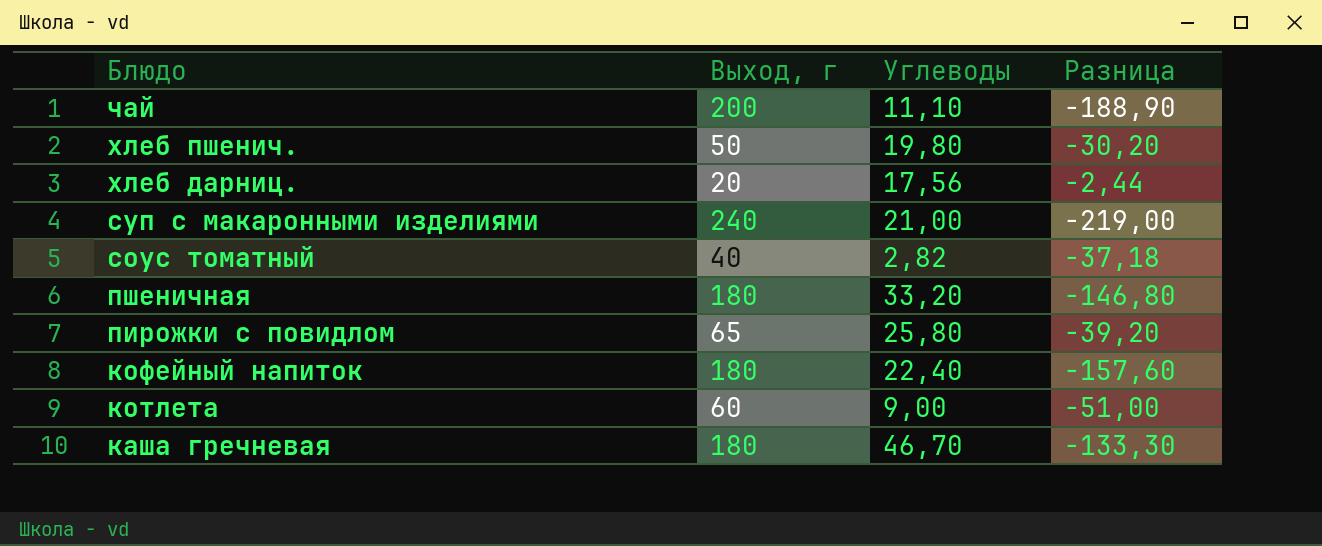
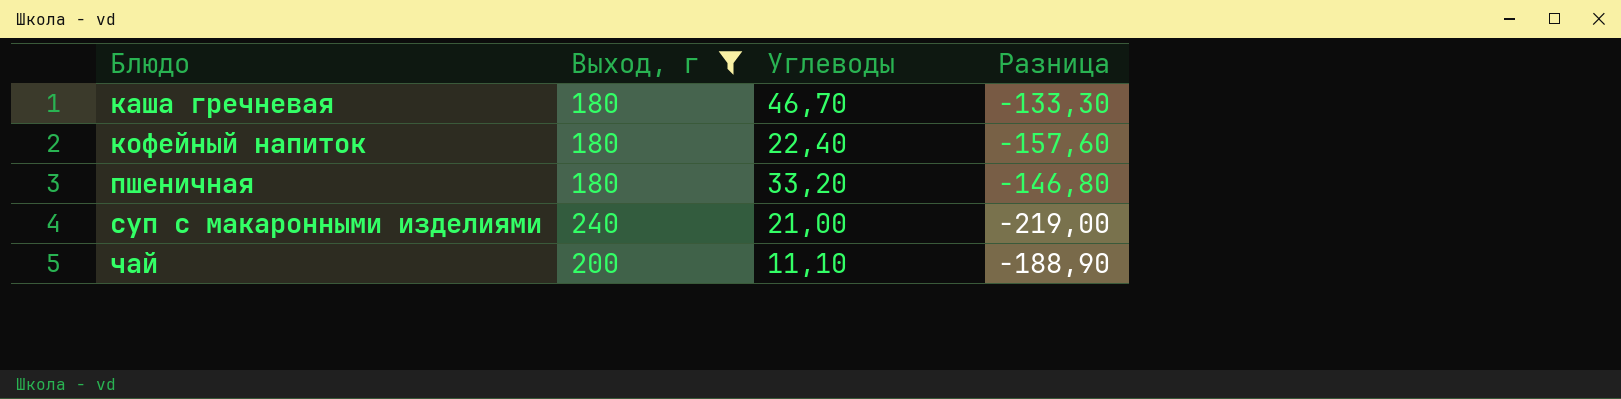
filter: none -> Выход, г >= 180
row order: Блюдо descending -> Блюдо ascending

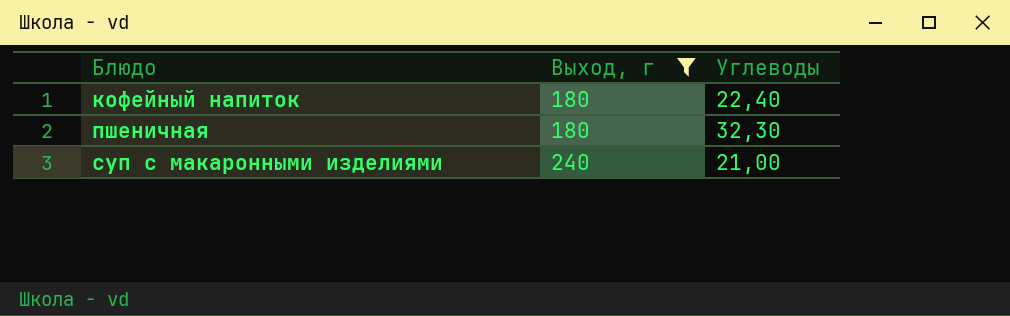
column Разница | formula: [Углеводы] - [Выход, г] -> none
row каша гречневая: 180 | 46,70 | -133,30 -> none
row чай: 200 | 11,10 | -188,90 -> none
пшеничная | Углеводы: 33,20 -> 32,30

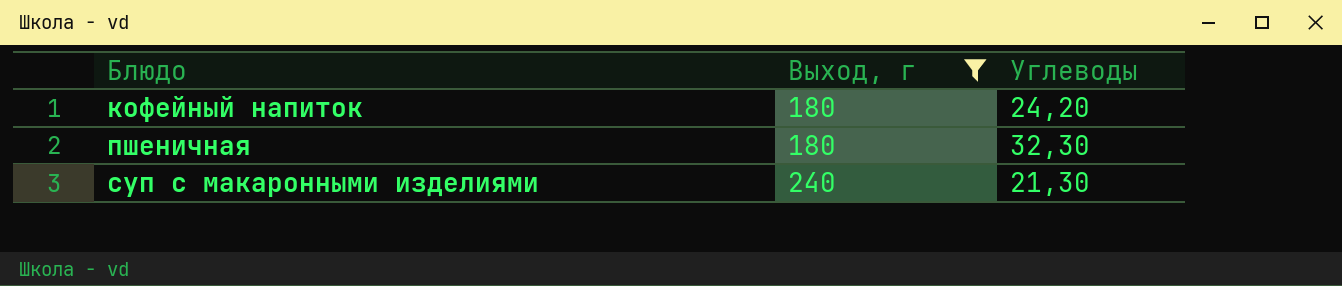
кофейный напиток | Углеводы: 22,40 -> 24,20
суп с макаронными изделиями | Углеводы: 21,00 -> 21,30

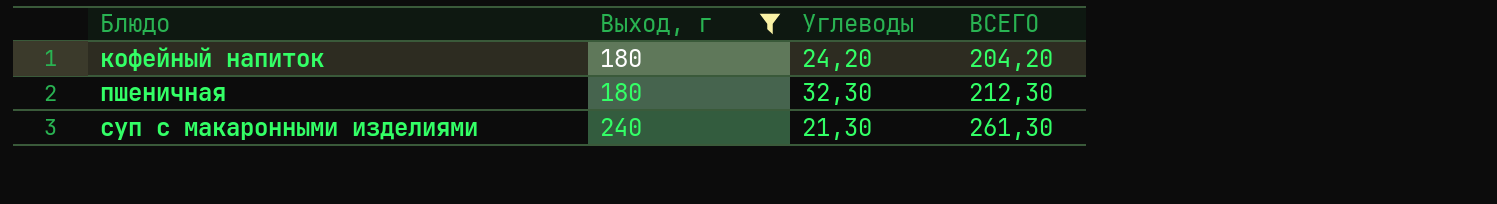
column ВСЕГО | formula: none -> [Выход, г] + [Углеводы]

